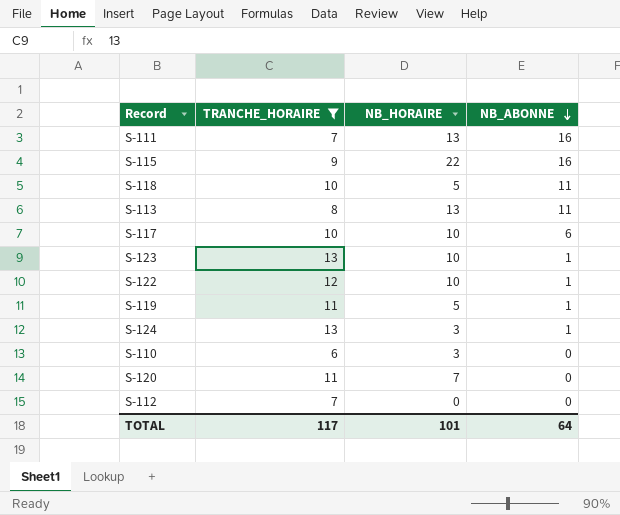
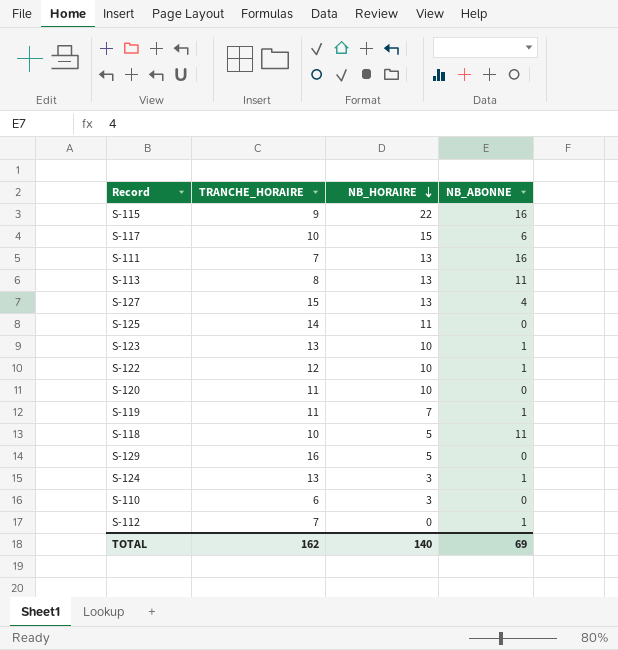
filter: TRANCHE_HORAIRE <= 13 -> none
row order: NB_ABONNE descending -> NB_HORAIRE descending
S-117 | NB_HORAIRE: 10 -> 15
S-120 | NB_HORAIRE: 7 -> 10
S-119 | NB_HORAIRE: 5 -> 7
S-112 | NB_ABONNE: 0 -> 1
TOTAL | TRANCHE_HORAIRE: 117 -> 162
TOTAL | NB_HORAIRE: 101 -> 140
TOTAL | NB_ABONNE: 64 -> 69

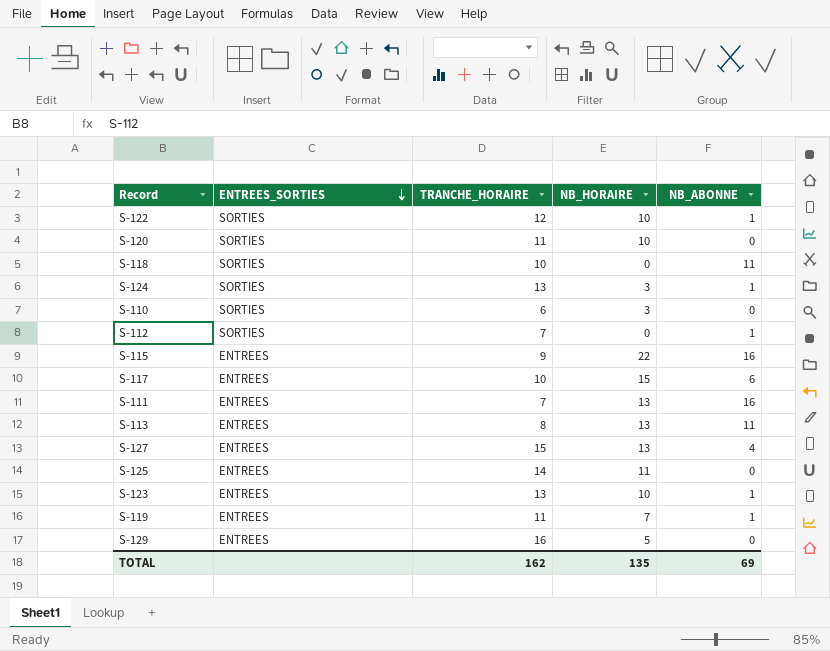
row order: NB_HORAIRE descending -> ENTREES_SORTIES descending
column ENTREES_SORTIES | position: none -> 2
S-118 | NB_HORAIRE: 5 -> 0
TOTAL | NB_HORAIRE: 140 -> 135

